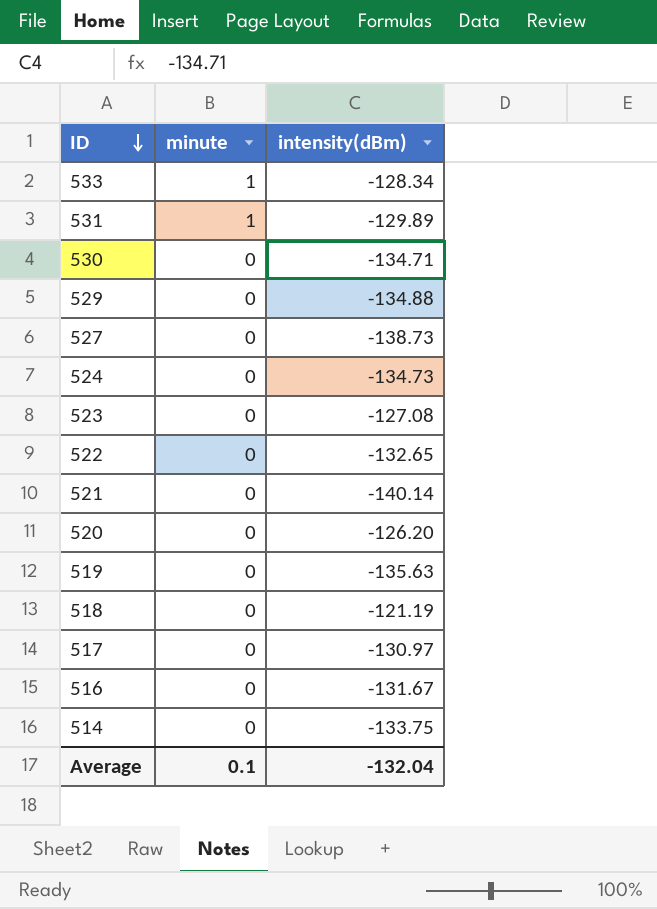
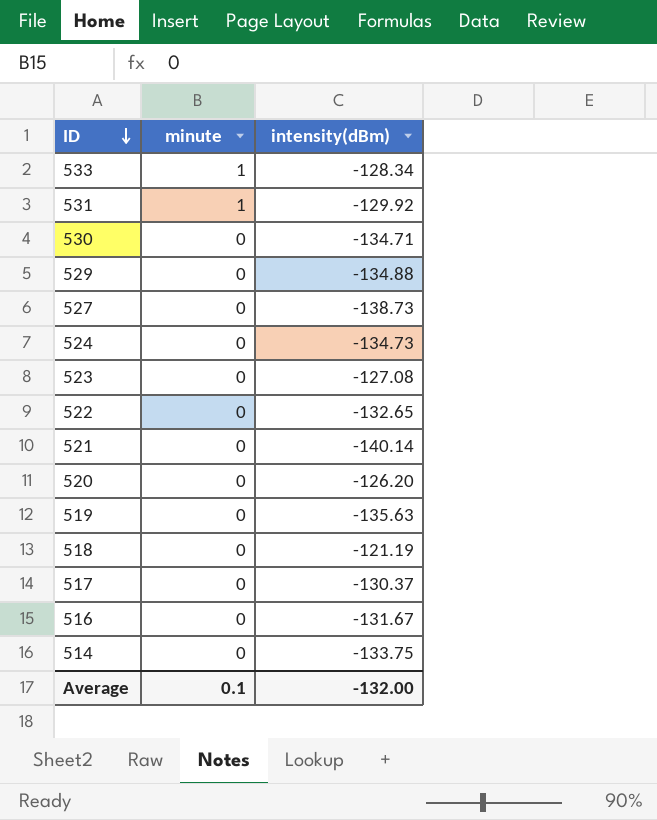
531 | intensity(dBm): -129.89 -> -129.92
517 | intensity(dBm): -130.97 -> -130.37
Average | intensity(dBm): -132.04 -> -132.00

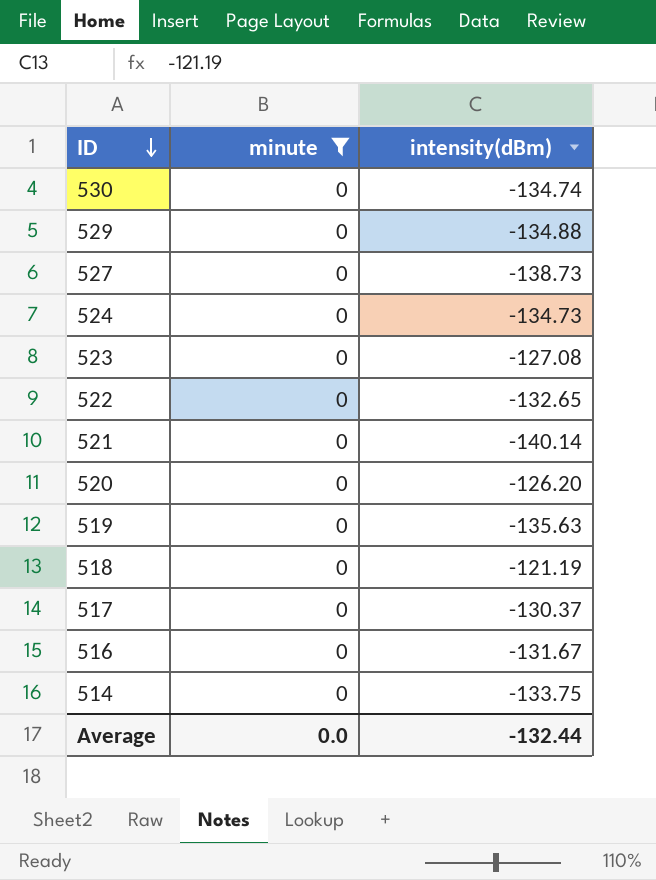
filter: none -> minute = 0
530 | intensity(dBm): -134.71 -> -134.74
Average | minute: 0.1 -> 0.0
Average | intensity(dBm): -132.00 -> -132.44

